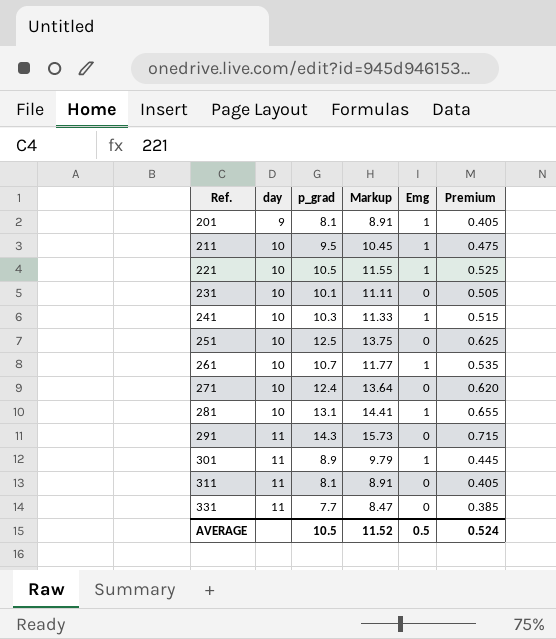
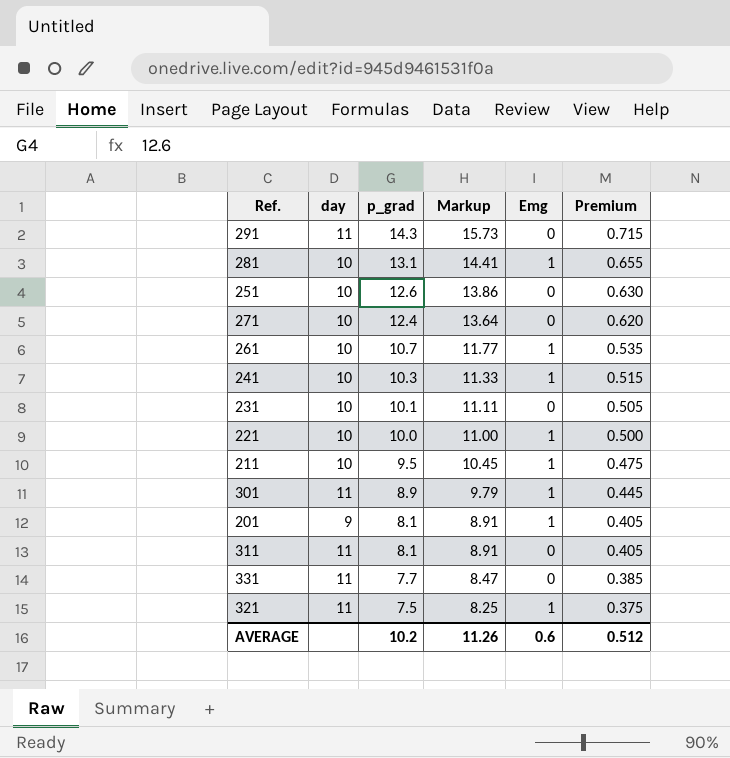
row order: Ref. ascending -> p_grad descending
251 | p_grad: 12.5 -> 12.6
251 | Markup: 13.75 -> 13.86
251 | Premium: 0.625 -> 0.630
221 | p_grad: 10.5 -> 10.0
221 | Markup: 11.55 -> 11.00
221 | Premium: 0.525 -> 0.500
row 321: none -> 11 | 7.5 | 8.25 | 1 | 0.375
AVERAGE | p_grad: 10.5 -> 10.2
AVERAGE | Markup: 11.52 -> 11.26
AVERAGE | Emg: 0.5 -> 0.6
AVERAGE | Premium: 0.524 -> 0.512

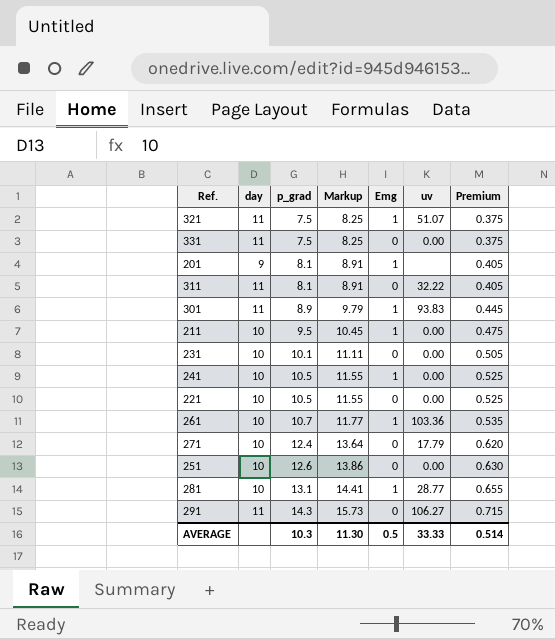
row order: p_grad descending -> p_grad ascending
column uv | position: none -> 6
331 | p_grad: 7.7 -> 7.5
331 | Markup: 8.47 -> 8.25
331 | Premium: 0.385 -> 0.375
241 | p_grad: 10.3 -> 10.5
241 | Markup: 11.33 -> 11.55
241 | Premium: 0.515 -> 0.525
221 | p_grad: 10.0 -> 10.5
221 | Markup: 11.00 -> 11.55
221 | Emg: 1 -> 0
221 | Premium: 0.500 -> 0.525
AVERAGE | p_grad: 10.2 -> 10.3
AVERAGE | Markup: 11.26 -> 11.30
AVERAGE | Emg: 0.6 -> 0.5
AVERAGE | Premium: 0.512 -> 0.514

